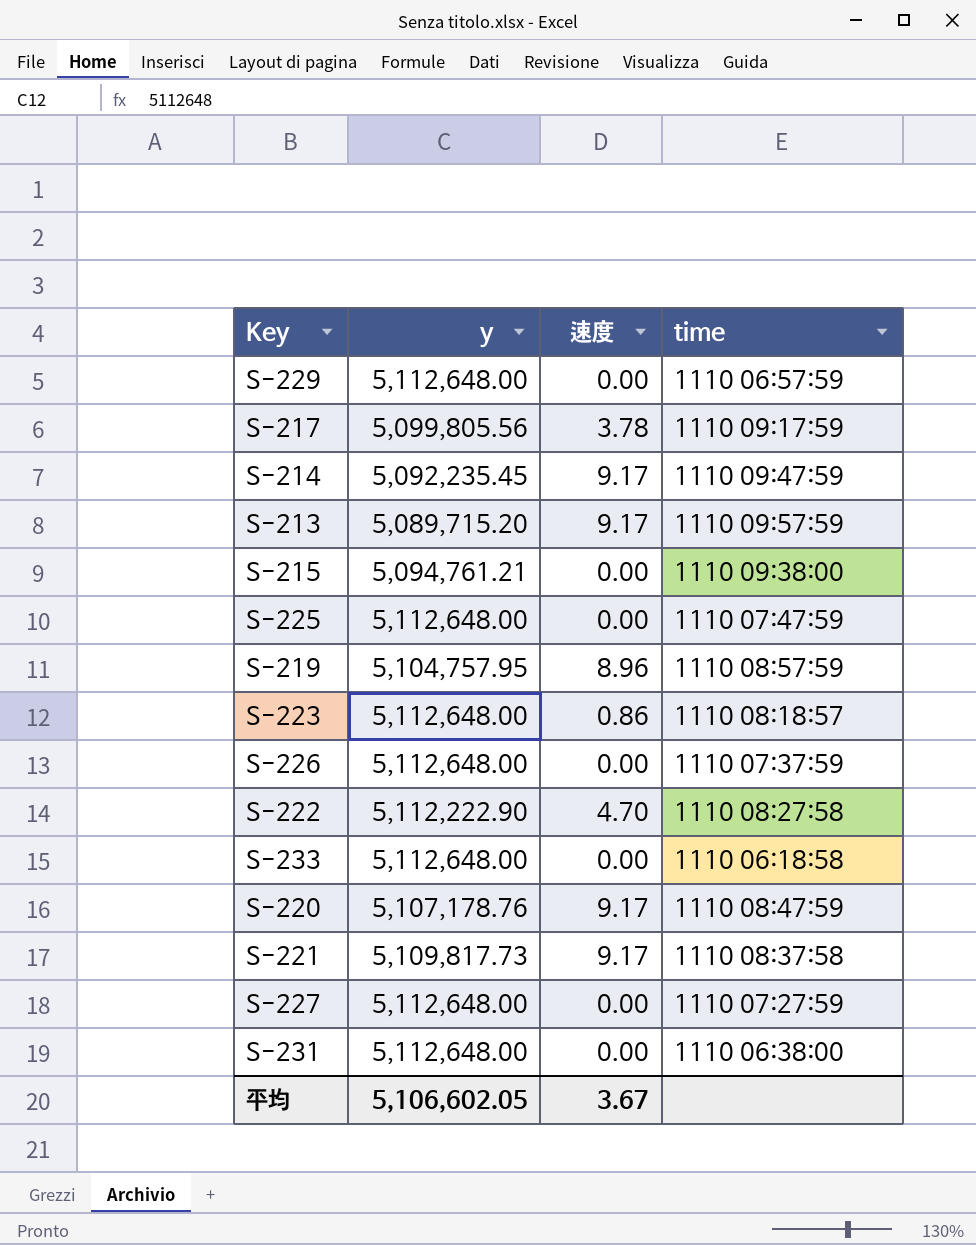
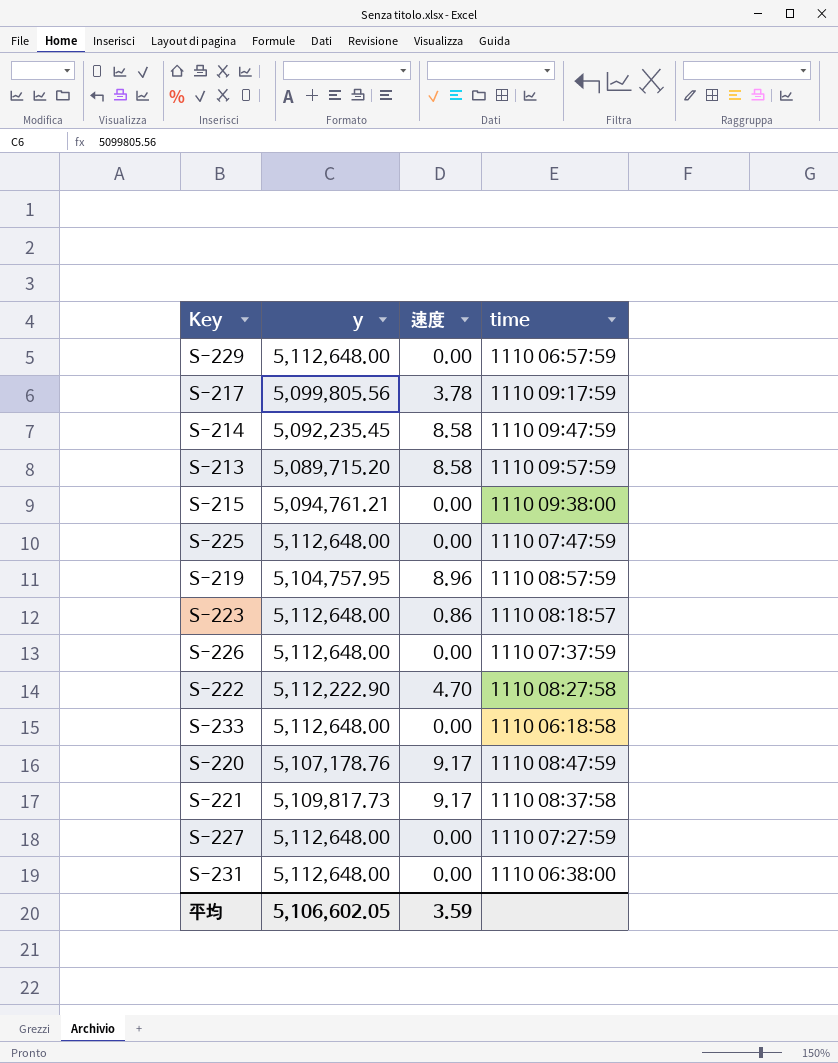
S-214 | 速度: 9.17 -> 8.58
S-213 | 速度: 9.17 -> 8.58
平均 | 速度: 3.67 -> 3.59

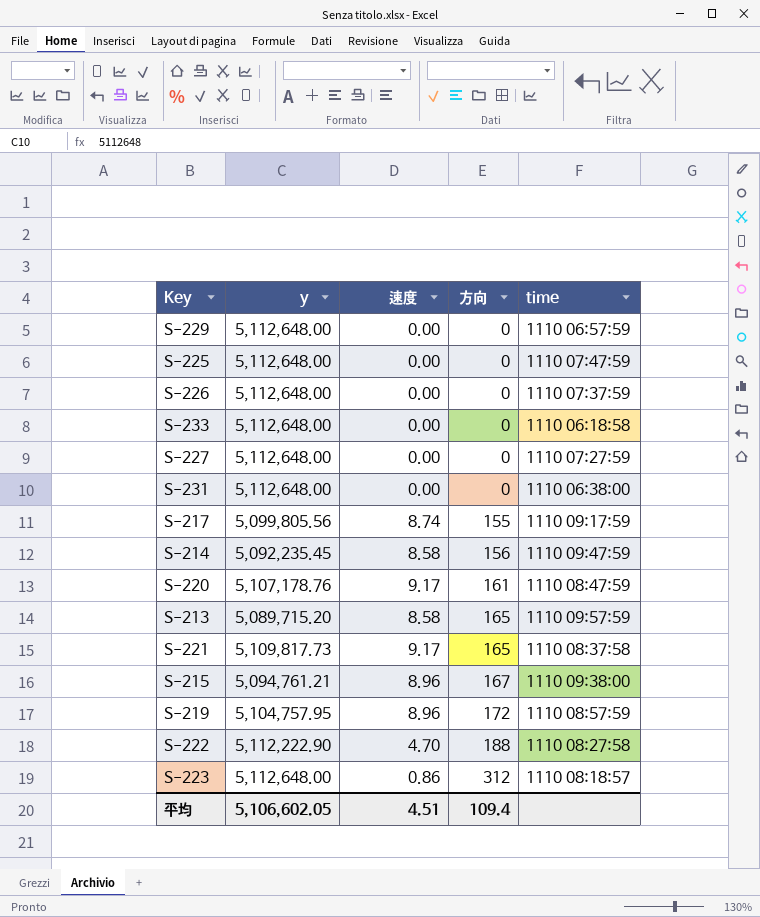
row order: none -> 方向 ascending
column 方向 | position: none -> 4
S-217 | 速度: 3.78 -> 8.74
S-215 | 速度: 0.00 -> 8.96
平均 | 速度: 3.59 -> 4.51

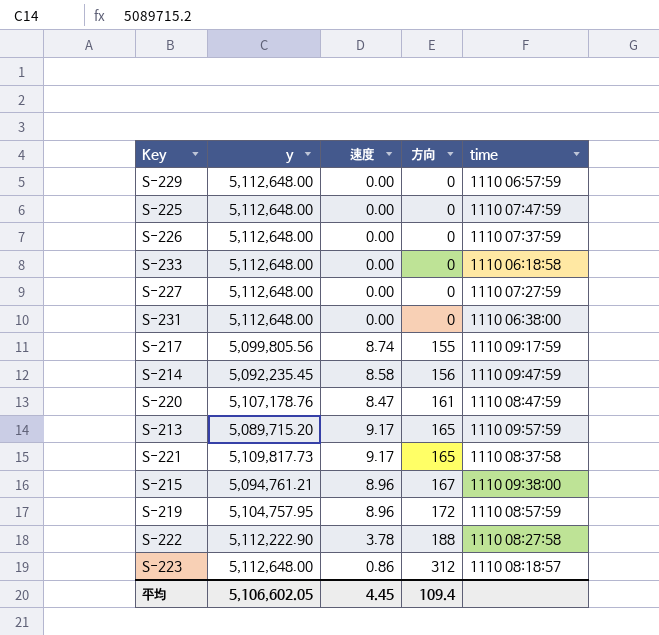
S-220 | 速度: 9.17 -> 8.47
S-213 | 速度: 8.58 -> 9.17
S-222 | 速度: 4.70 -> 3.78
平均 | 速度: 4.51 -> 4.45

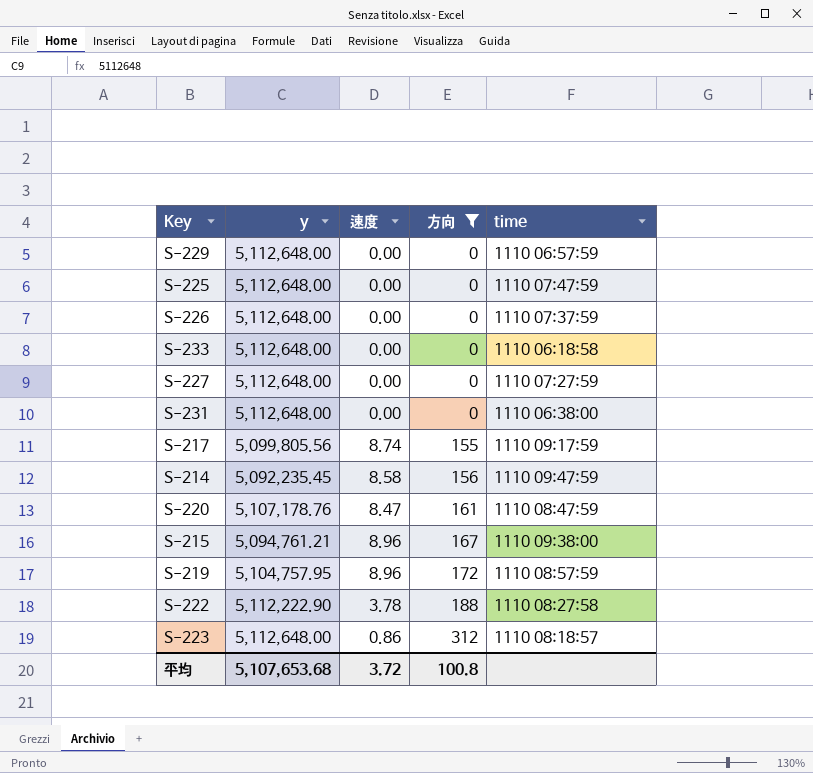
filter: none -> 方向 != 165
平均 | y: 5,106,602.05 -> 5,107,653.68
平均 | 速度: 4.45 -> 3.72
平均 | 方向: 109.4 -> 100.8

